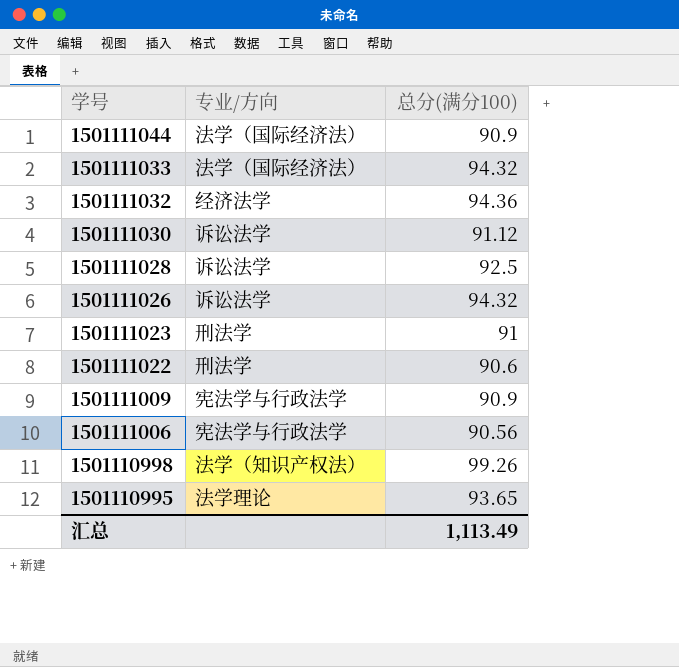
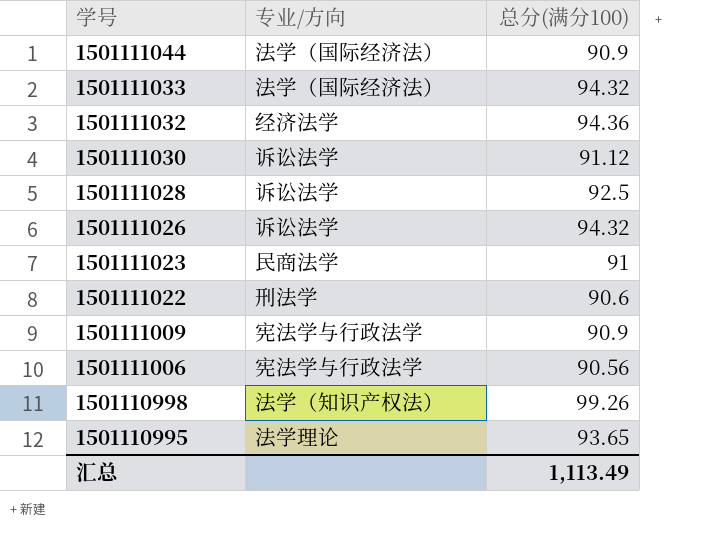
1501111023 | 专业/方向: 刑法学 -> 民商法学

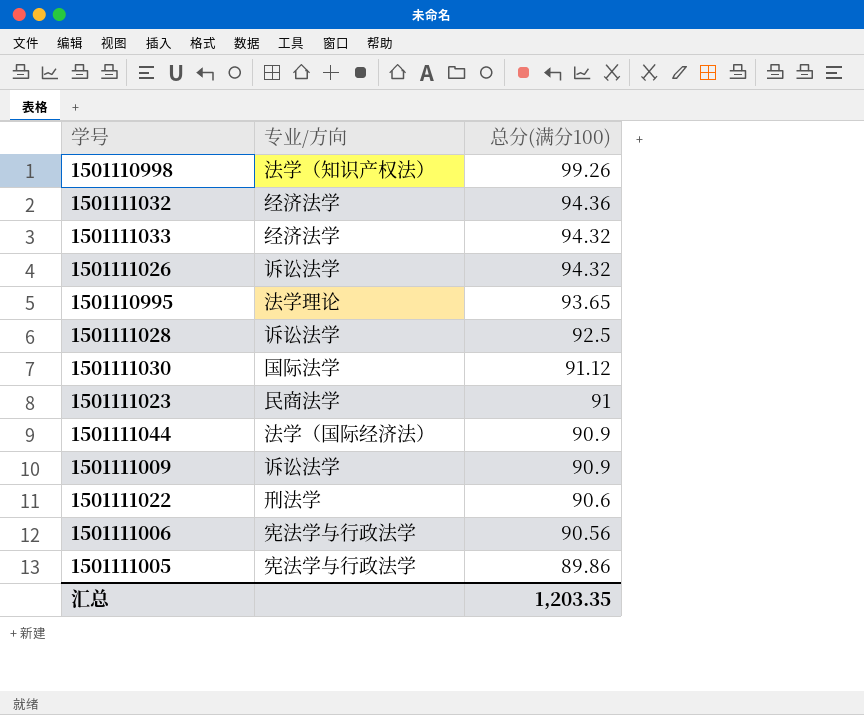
row order: 学号 descending -> 总分(满分100) descending
1501111033 | 专业/方向: 法学（国际经济法） -> 经济法学
1501111030 | 专业/方向: 诉讼法学 -> 国际法学
1501111009 | 专业/方向: 宪法学与行政法学 -> 诉讼法学
row 1501111005: none -> 宪法学与行政法学 | 89.86
汇总 | 总分(满分100): 1,113.49 -> 1,203.35

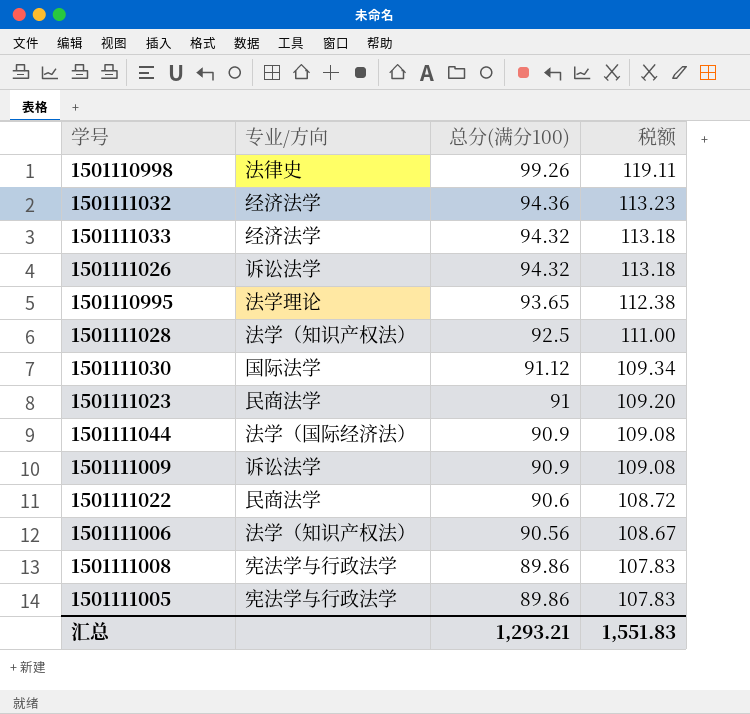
column 税额 | formula: none -> [总分(满分100)] * 1.2
1501110998 | 专业/方向: 法学（知识产权法） -> 法律史
1501111028 | 专业/方向: 诉讼法学 -> 法学（知识产权法）
1501111022 | 专业/方向: 刑法学 -> 民商法学
1501111006 | 专业/方向: 宪法学与行政法学 -> 法学（知识产权法）
row 1501111008: none -> 宪法学与行政法学 | 89.86 | 107.83
汇总 | 总分(满分100): 1,203.35 -> 1,293.21

